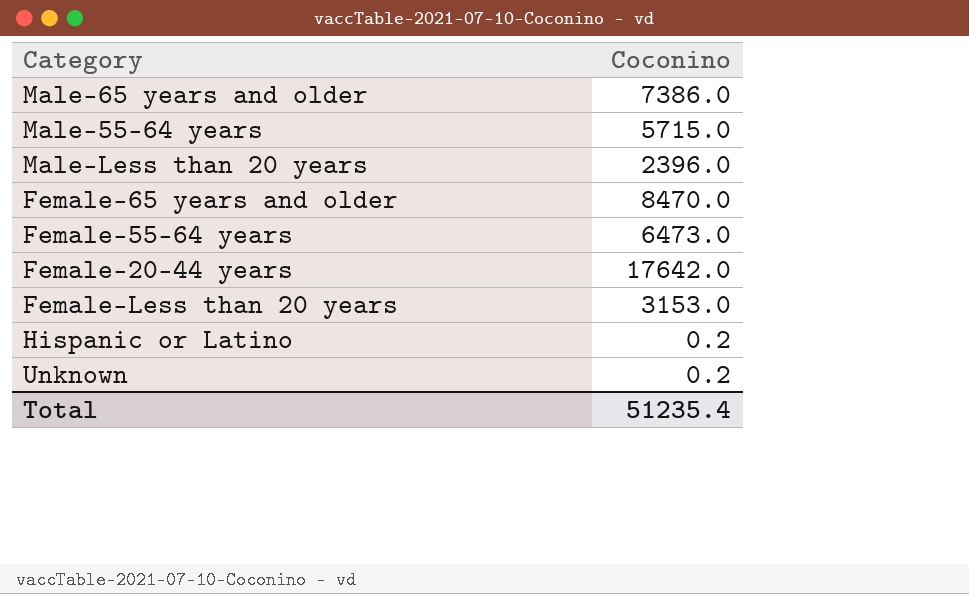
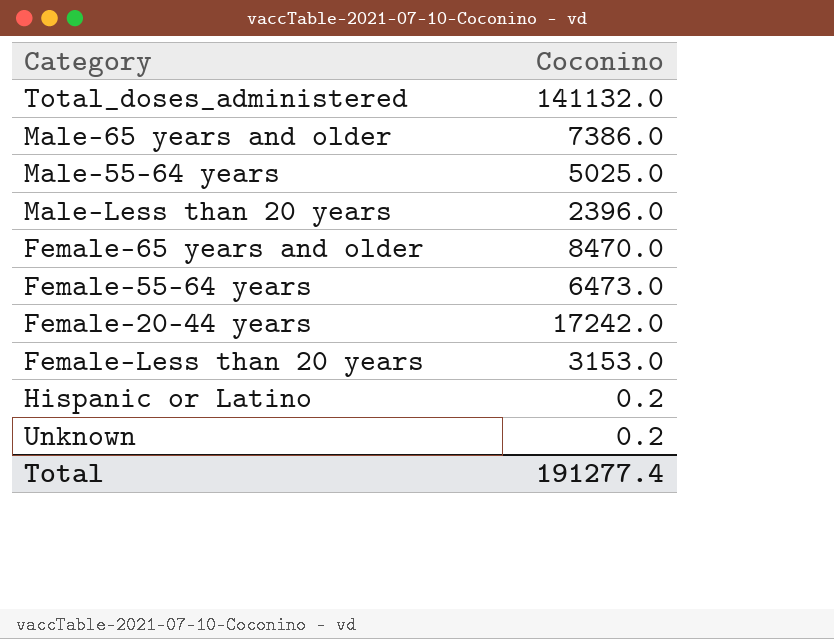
row Total_doses_administered: none -> 141132.0
Male-55-64 years | Coconino: 5715.0 -> 5025.0
Female-20-44 years | Coconino: 17642.0 -> 17242.0
Total | Coconino: 51235.4 -> 191277.4

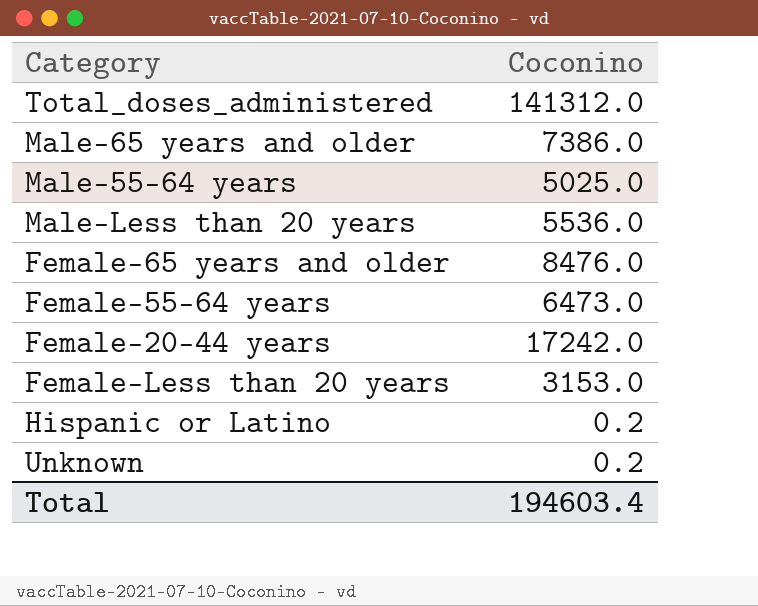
Total_doses_administered | Coconino: 141132.0 -> 141312.0
Male-Less than 20 years | Coconino: 2396.0 -> 5536.0
Female-65 years and older | Coconino: 8470.0 -> 8476.0
Total | Coconino: 191277.4 -> 194603.4

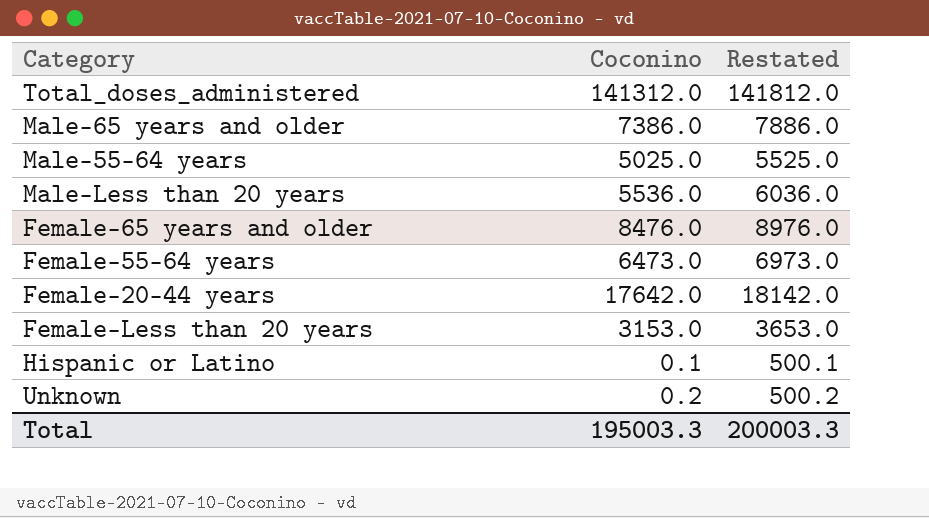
column Restated | formula: none -> [Coconino] + 500
Female-20-44 years | Coconino: 17242.0 -> 17642.0
Hispanic or Latino | Coconino: 0.2 -> 0.1
Total | Coconino: 194603.4 -> 195003.3

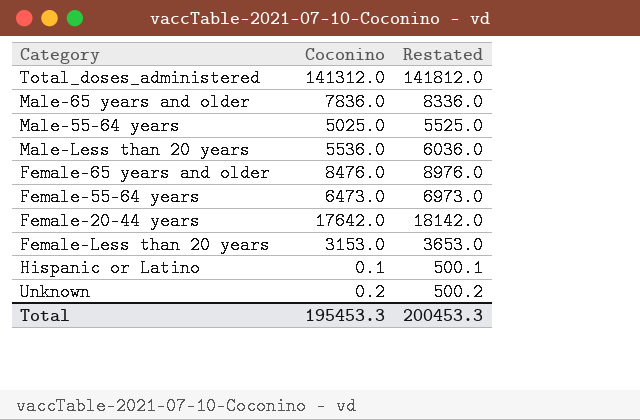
Male-65 years and older | Coconino: 7386.0 -> 7836.0
Male-65 years and older | Restated: 7886.0 -> 8336.0
Total | Coconino: 195003.3 -> 195453.3
Total | Restated: 200003.3 -> 200453.3

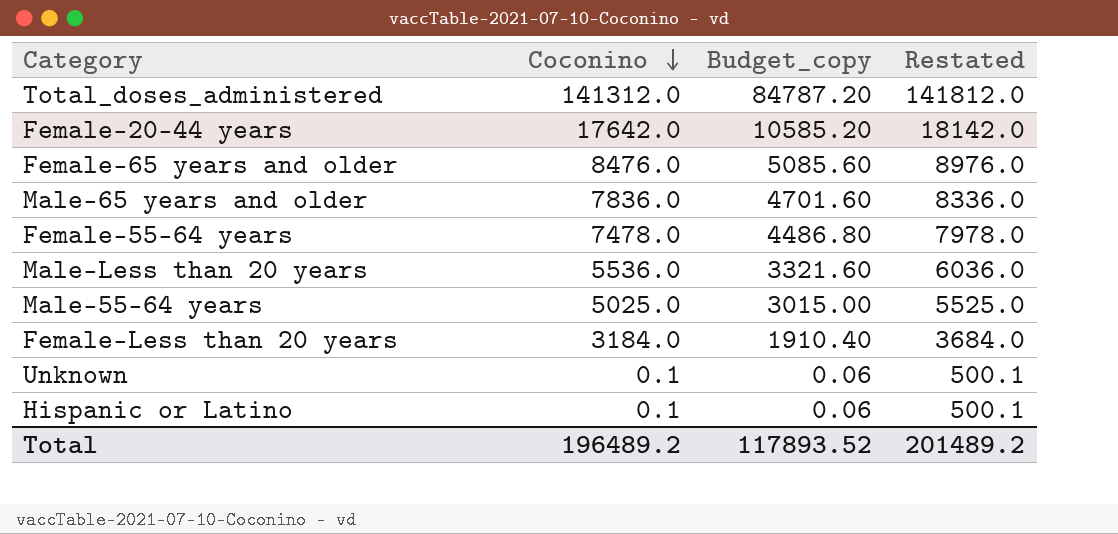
row order: none -> Coconino descending
column Budget_copy | formula: none -> [Coconino] * 0.6
Female-55-64 years | Coconino: 6473.0 -> 7478.0
Female-55-64 years | Restated: 6973.0 -> 7978.0
Female-Less than 20 years | Coconino: 3153.0 -> 3184.0
Female-Less than 20 years | Restated: 3653.0 -> 3684.0
Unknown | Coconino: 0.2 -> 0.1
Unknown | Restated: 500.2 -> 500.1
Total | Coconino: 195453.3 -> 196489.2
Total | Restated: 200453.3 -> 201489.2

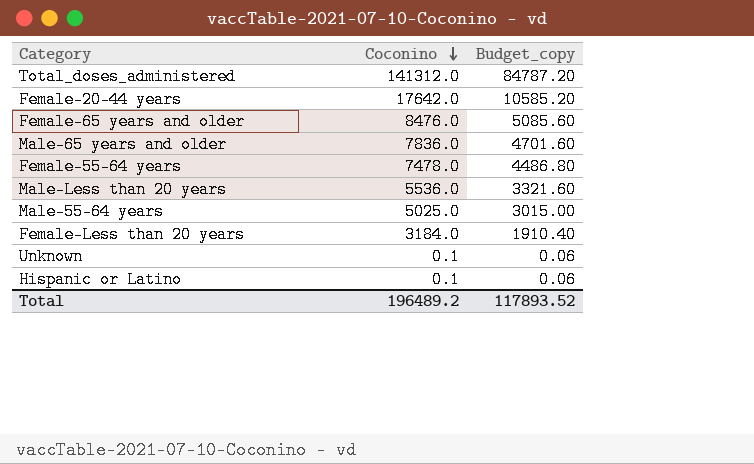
column Restated | formula: [Coconino] + 500 -> none

